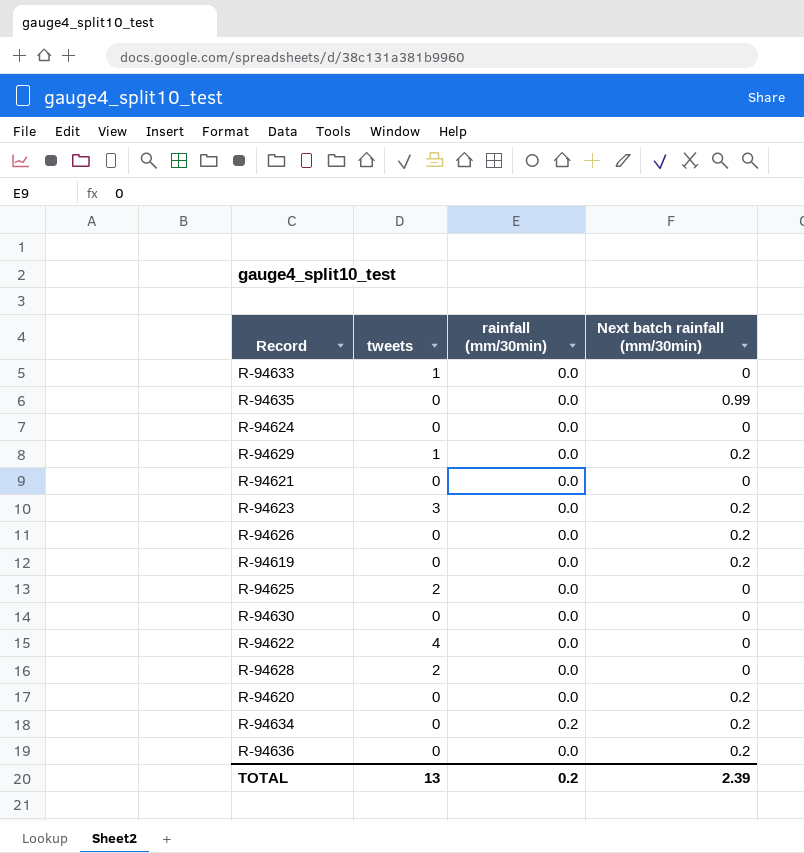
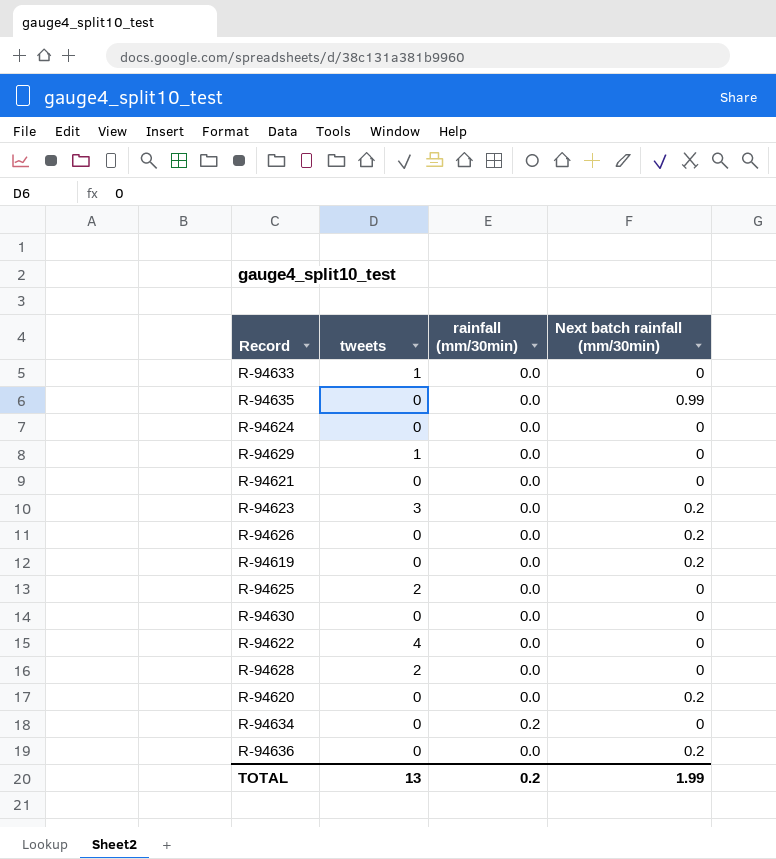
R-94629 | Next batch rainfall (mm/30min): 0.2 -> 0
R-94634 | Next batch rainfall (mm/30min): 0.2 -> 0
TOTAL | Next batch rainfall (mm/30min): 2.39 -> 1.99

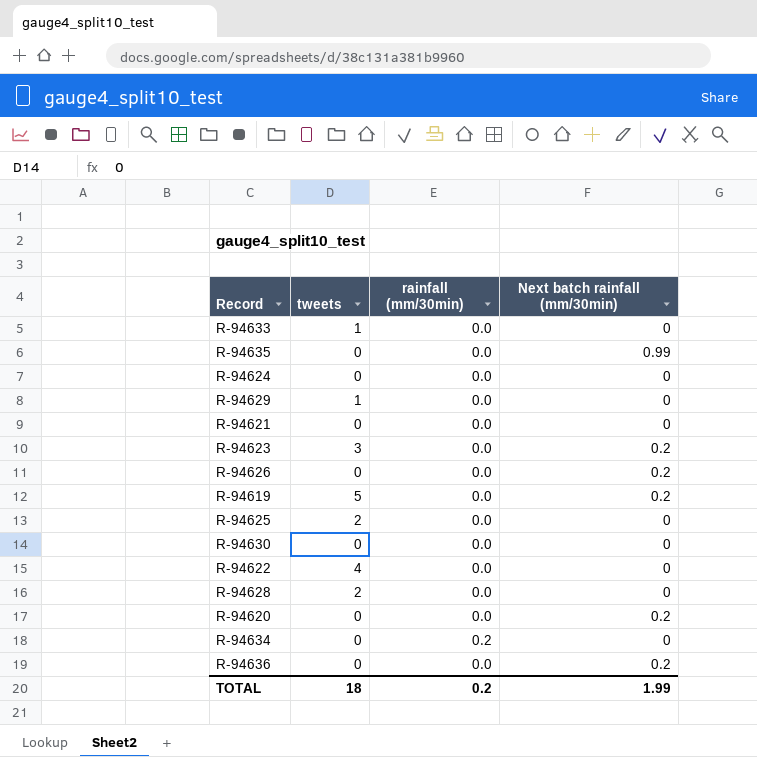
R-94619 | tweets: 0 -> 5
TOTAL | tweets: 13 -> 18

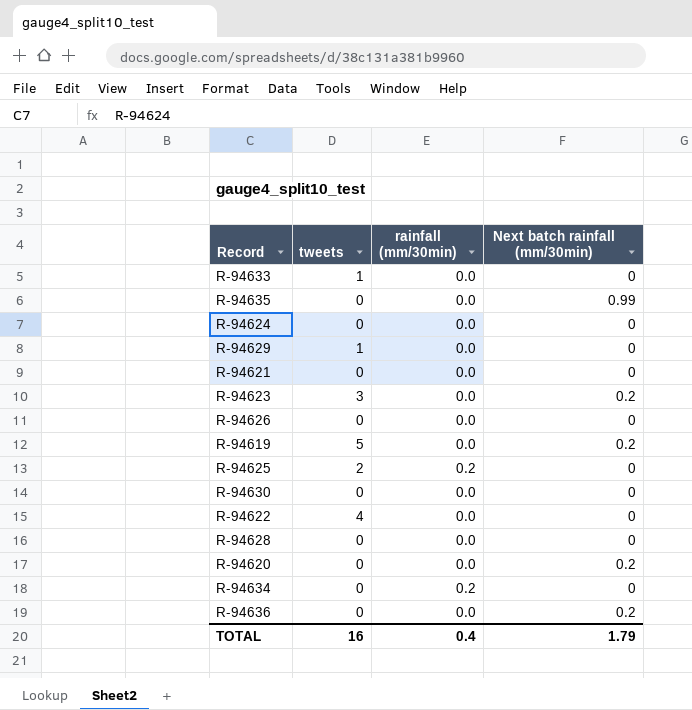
R-94626 | Next batch rainfall (mm/30min): 0.2 -> 0
R-94625 | rainfall (mm/30min): 0.0 -> 0.2
R-94628 | tweets: 2 -> 0
TOTAL | tweets: 18 -> 16
TOTAL | rainfall (mm/30min): 0.2 -> 0.4
TOTAL | Next batch rainfall (mm/30min): 1.99 -> 1.79

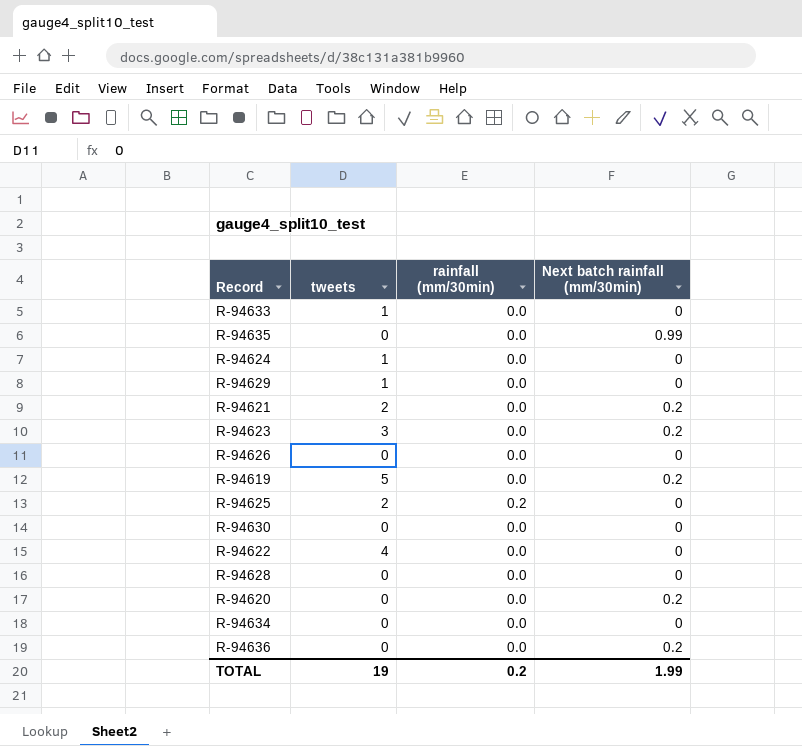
R-94624 | tweets: 0 -> 1
R-94621 | tweets: 0 -> 2
R-94621 | Next batch rainfall (mm/30min): 0 -> 0.2
R-94634 | rainfall (mm/30min): 0.2 -> 0.0
TOTAL | tweets: 16 -> 19
TOTAL | rainfall (mm/30min): 0.4 -> 0.2
TOTAL | Next batch rainfall (mm/30min): 1.79 -> 1.99

